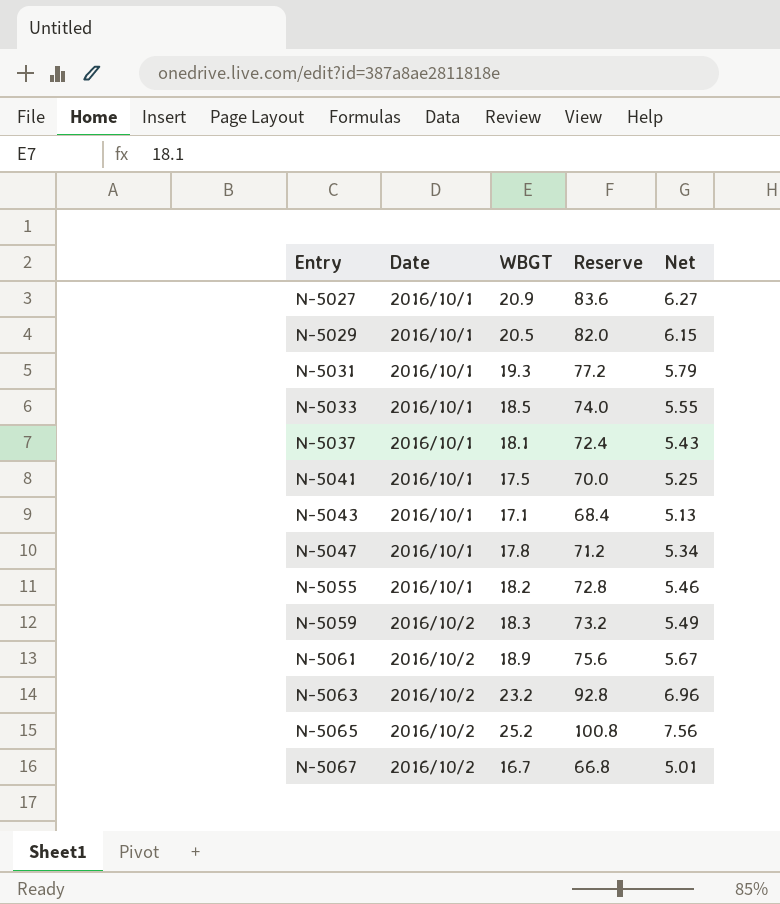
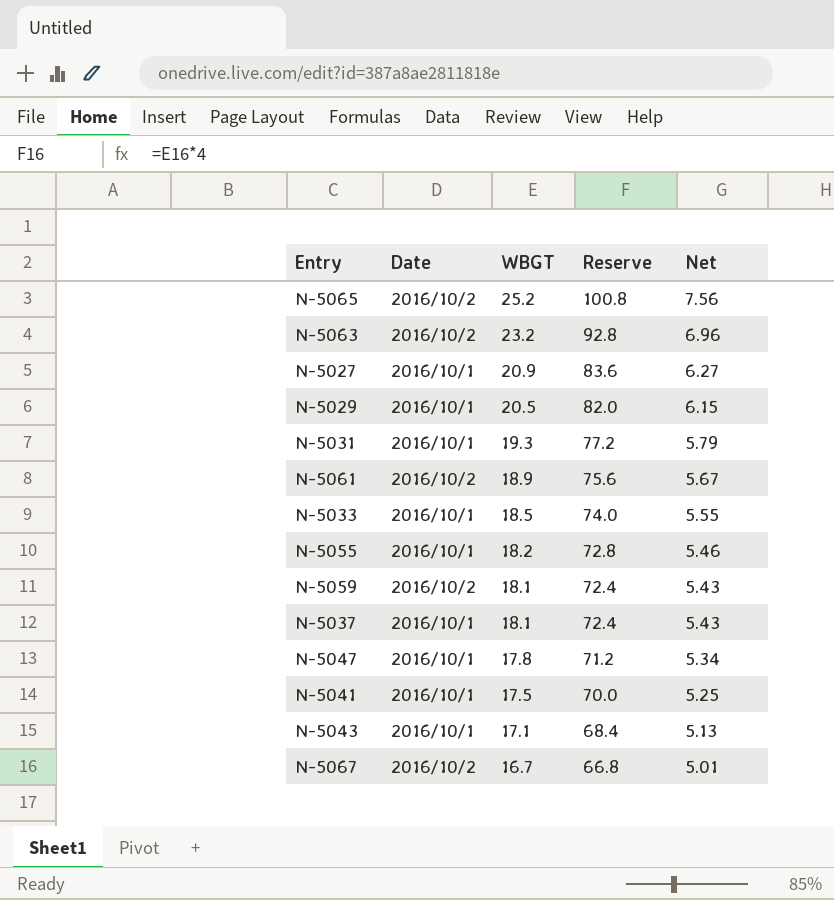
row order: Entry ascending -> WBGT descending
N-5059 | WBGT: 18.3 -> 18.1
N-5059 | Reserve: 73.2 -> 72.4
N-5059 | Net: 5.49 -> 5.43

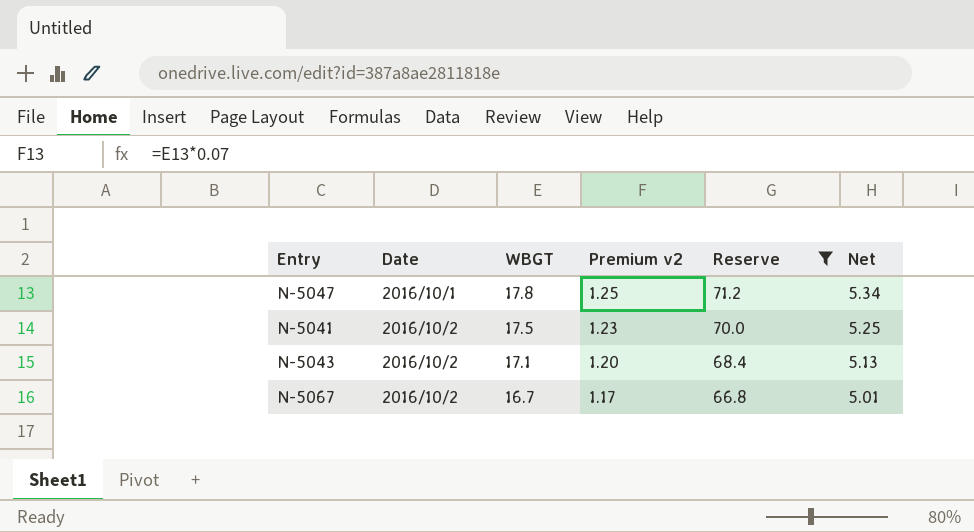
filter: none -> Reserve <= 71.2
column Premium v2 | formula: none -> [WBGT] * 0.07
N-5041 | Date: 2016/10/1 -> 2016/10/2
N-5043 | Date: 2016/10/1 -> 2016/10/2

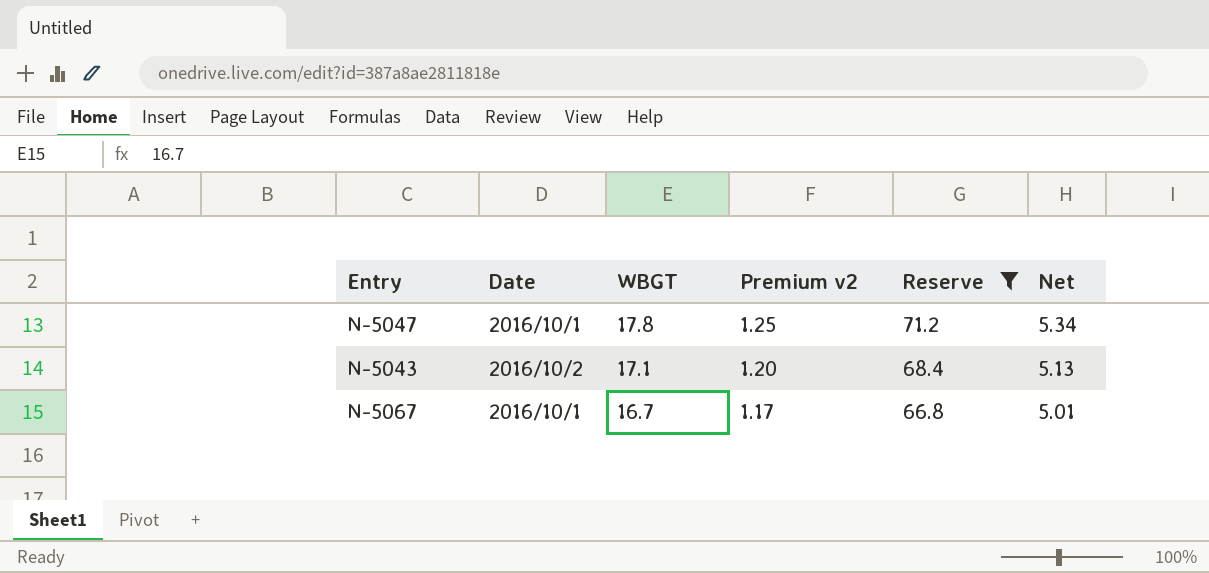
row N-5041: 2016/10/2 | 17.5 | 1.23 | 70.0 | 5.25 -> none
N-5067 | Date: 2016/10/2 -> 2016/10/1

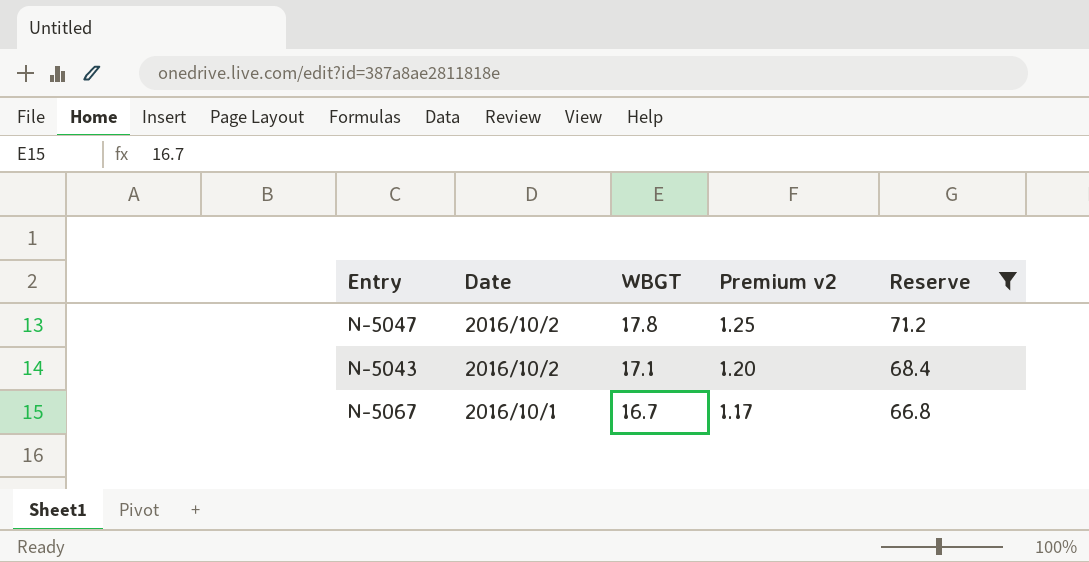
column Net | formula: [WBGT] * 0.3 -> none
N-5047 | Date: 2016/10/1 -> 2016/10/2

